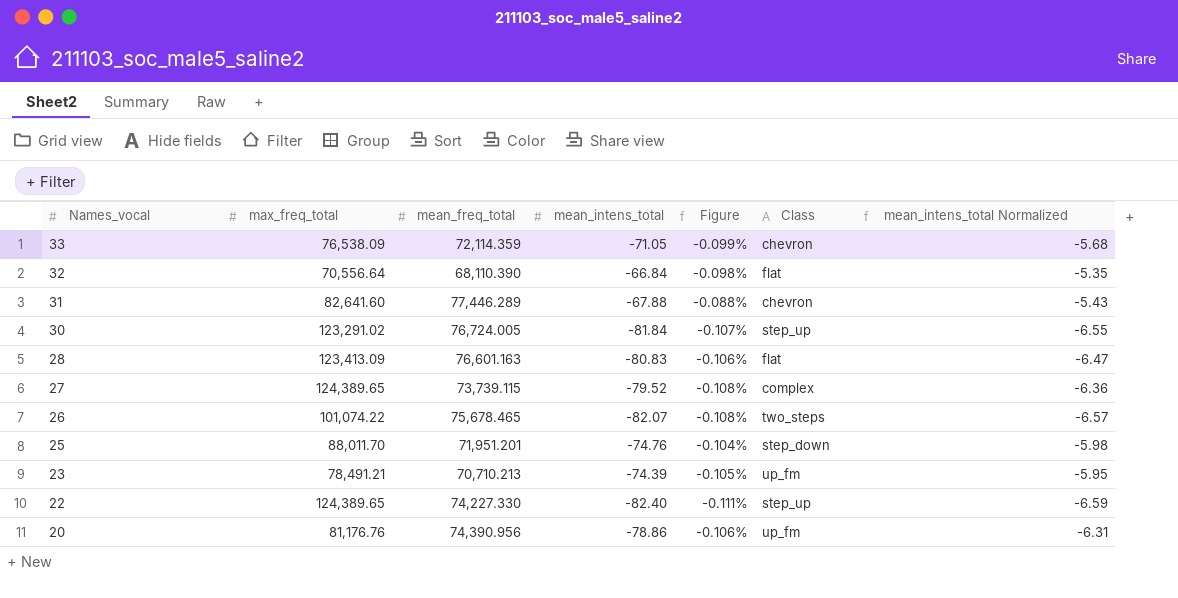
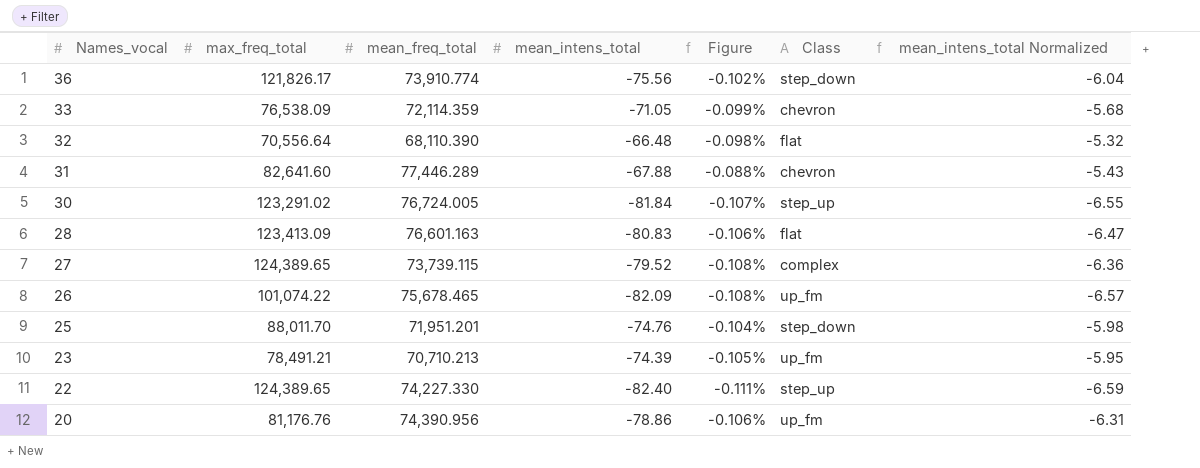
row 36: none -> 121,826.17 | 73,910.774 | -75.56 | -0.102% | step_down | -6.04
32 | mean_intens_total: -66.84 -> -66.48
32 | mean_intens_total Normalized: -5.35 -> -5.32
26 | mean_intens_total: -82.07 -> -82.09
26 | Class: two_steps -> up_fm

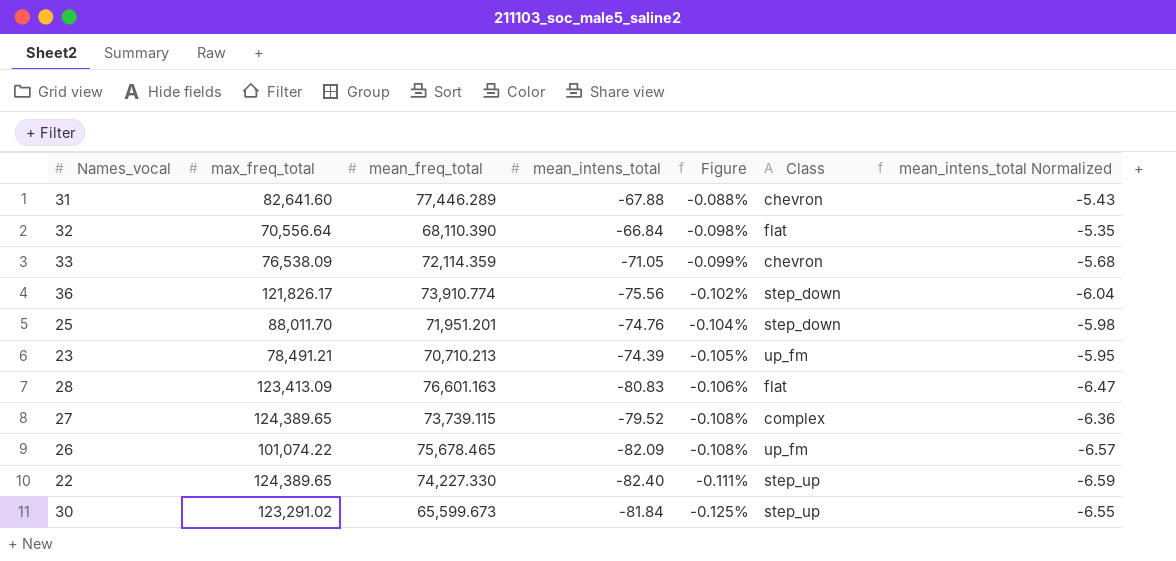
row order: Names_vocal descending -> Figure descending
row 20: 81,176.76 | 74,390.956 | -78.86 | -0.106% | up_fm | -6.31 -> none
32 | mean_intens_total: -66.48 -> -66.84
32 | mean_intens_total Normalized: -5.32 -> -5.35
30 | mean_freq_total: 76,724.005 -> 65,599.673
30 | Figure: -0.107% -> -0.125%

